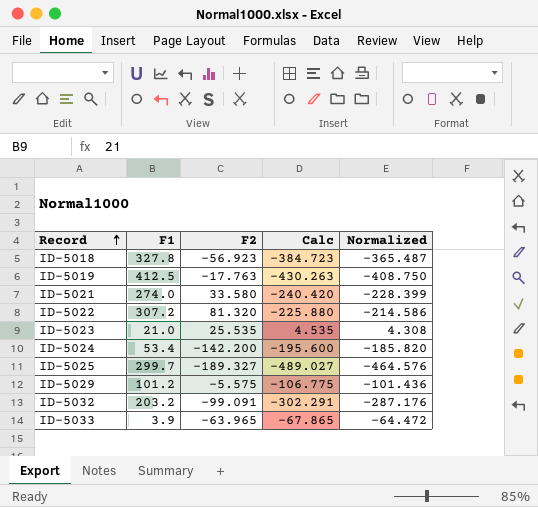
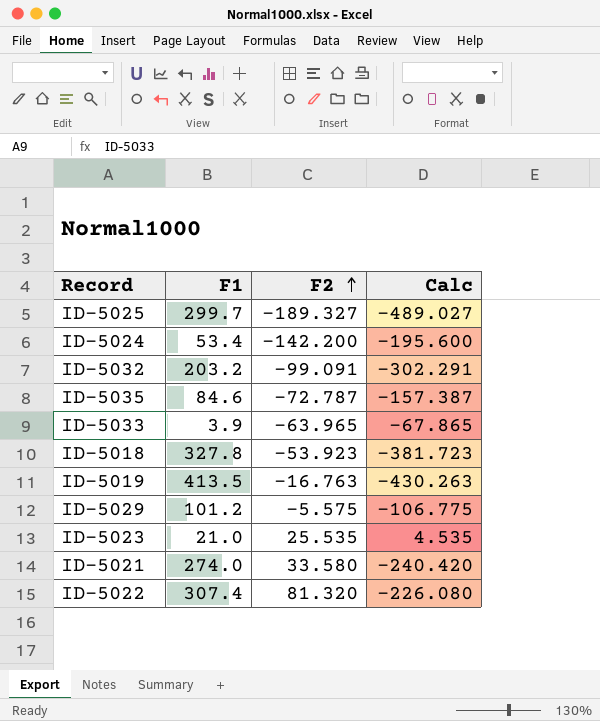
row order: Record ascending -> F2 ascending
column Normalized | formula: [Calc] * 0.95 -> none
row ID-5035: none -> 84.6 | -72.787 | -157.387
ID-5018 | F2: -56.923 -> -53.923
ID-5018 | Calc: -384.723 -> -381.723
ID-5019 | F1: 412.5 -> 413.5
ID-5019 | F2: -17.763 -> -16.763
ID-5022 | F1: 307.2 -> 307.4
ID-5022 | Calc: -225.880 -> -226.080

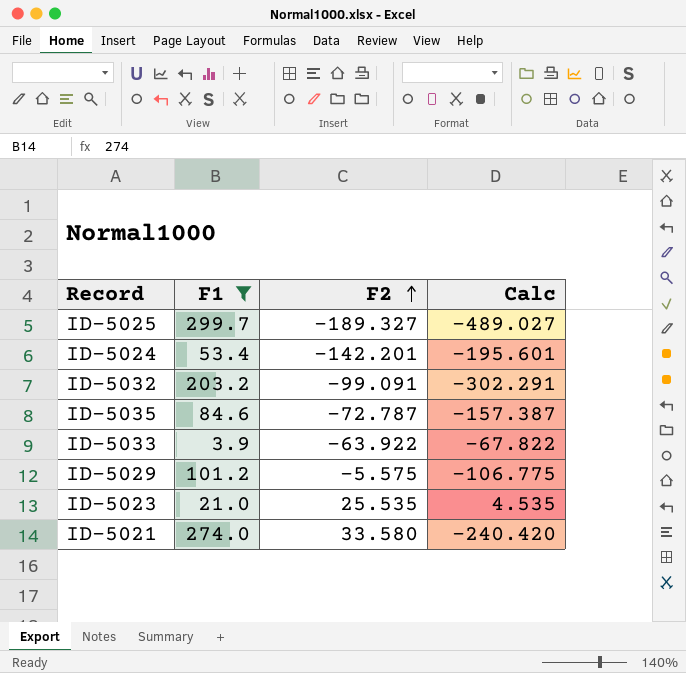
filter: none -> F1 <= 299.7
ID-5024 | F2: -142.200 -> -142.201
ID-5024 | Calc: -195.600 -> -195.601
ID-5033 | F2: -63.965 -> -63.922
ID-5033 | Calc: -67.865 -> -67.822

